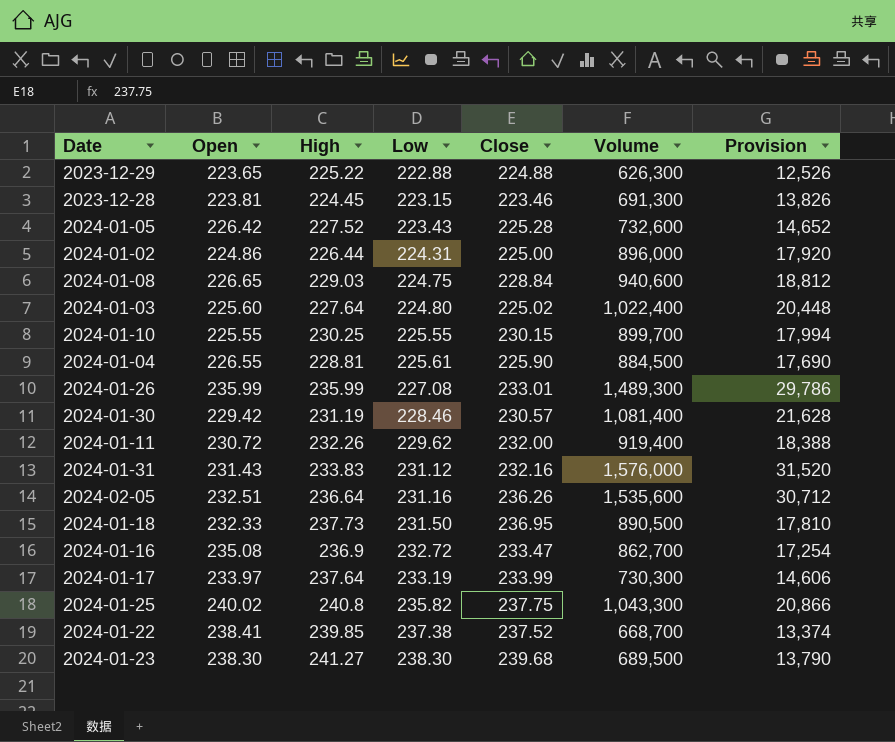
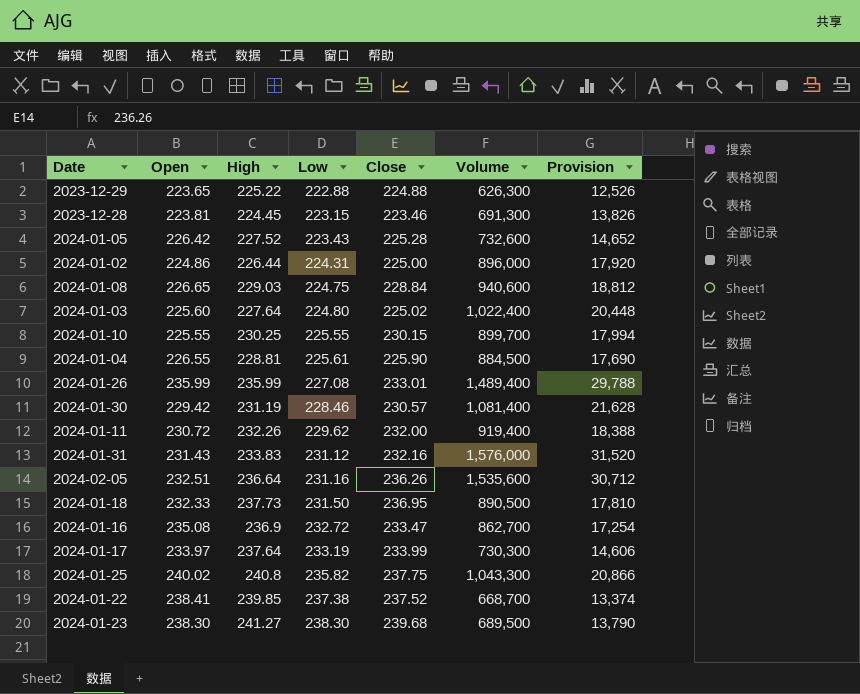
2024-01-26 | Volume: 1,489,300 -> 1,489,400
2024-01-26 | Provision: 29,786 -> 29,788

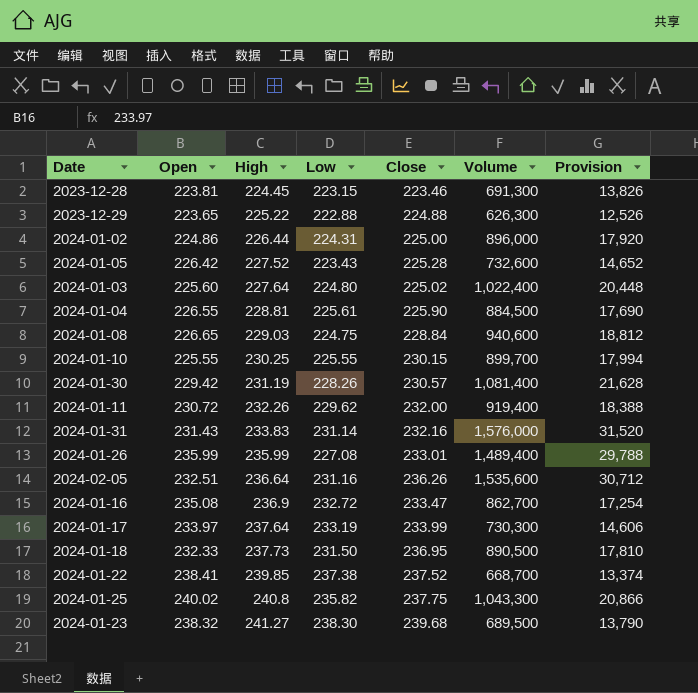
row order: Low ascending -> High ascending
2024-01-30 | Low: 228.46 -> 228.26
2024-01-31 | Low: 231.12 -> 231.14
2024-01-23 | Open: 238.30 -> 238.32

